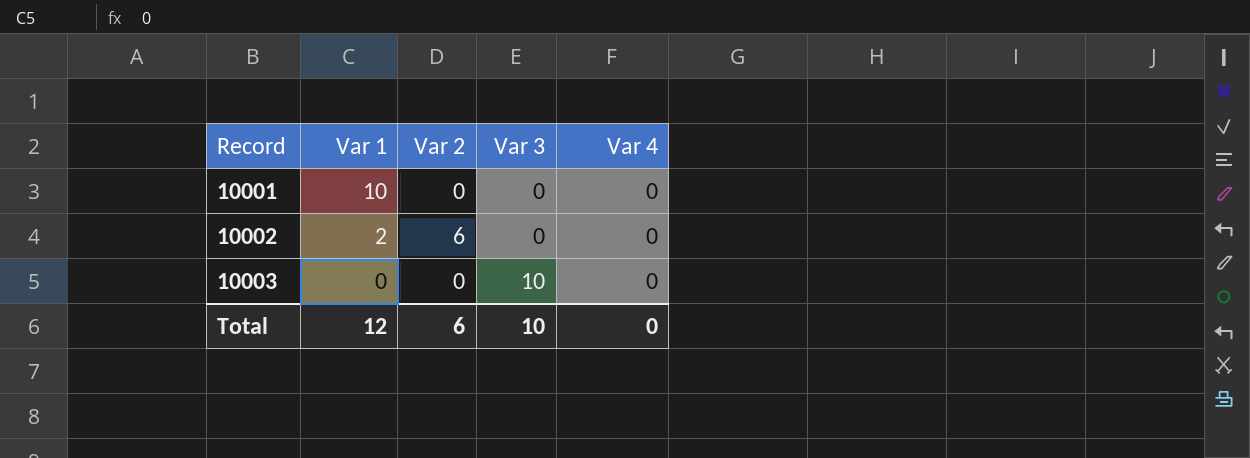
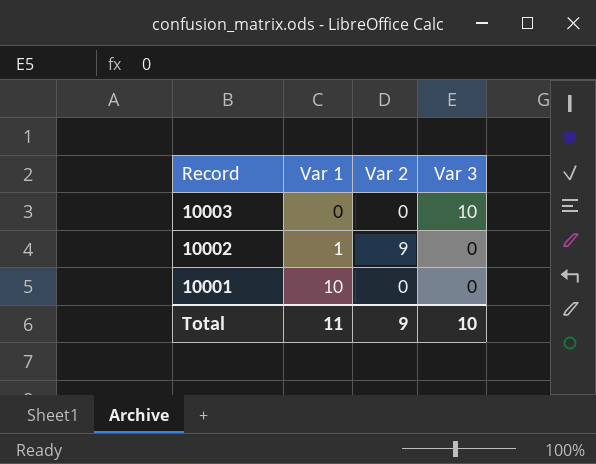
row order: Record ascending -> Record descending
column Var 4 | position: 5 -> none
10002 | Var 1: 2 -> 1
10002 | Var 2: 6 -> 9
Total | Var 1: 12 -> 11
Total | Var 2: 6 -> 9

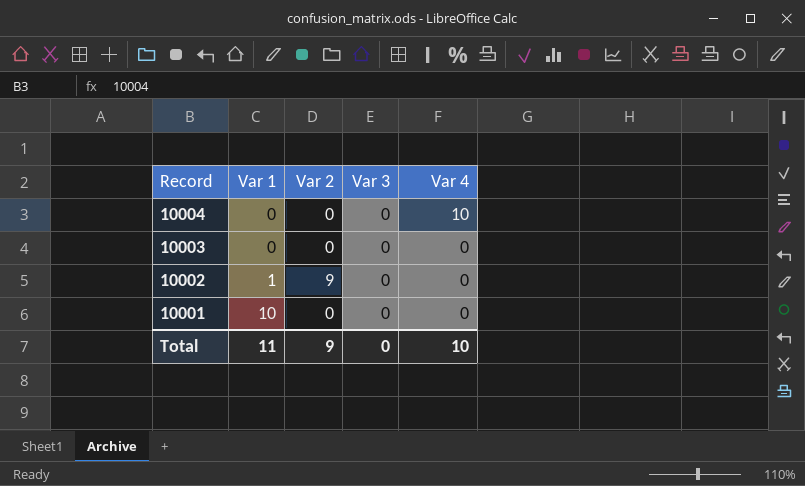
column Var 4 | position: none -> 5
row 10004: none -> 0 | 0 | 0 | 10
10003 | Var 3: 10 -> 0
Total | Var 3: 10 -> 0

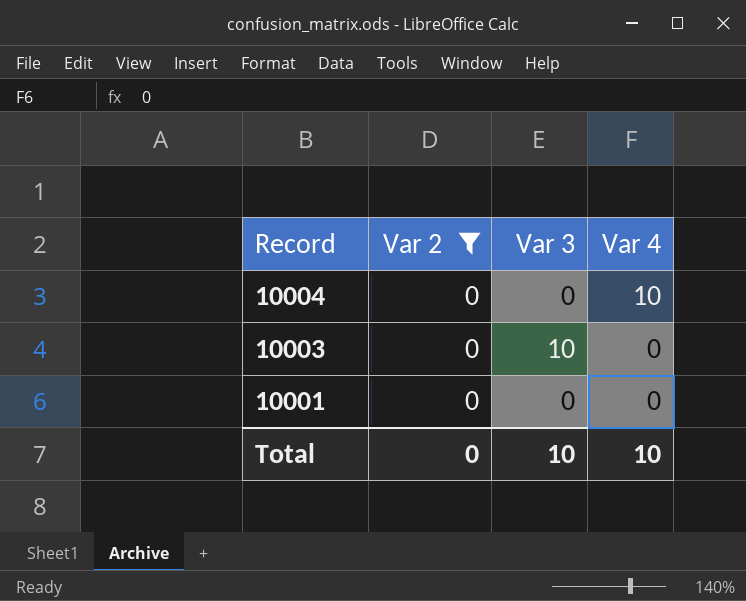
filter: none -> Var 2 = 0
column Var 1 | position: 2 -> none
10003 | Var 3: 0 -> 10
Total | Var 2: 9 -> 0
Total | Var 3: 0 -> 10

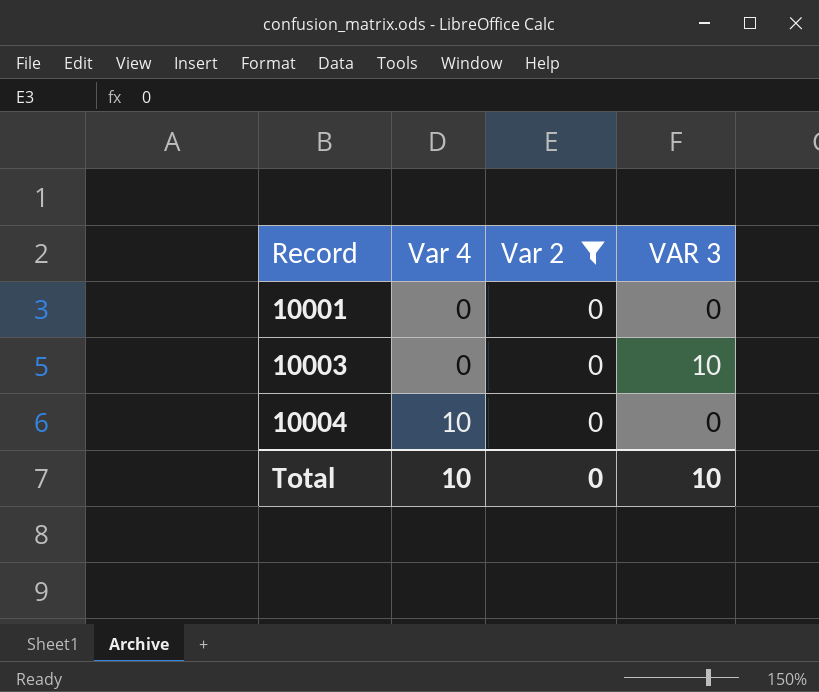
row order: Record descending -> Record ascending
column Var 4 | position: 4 -> 2
column name: Var 3 -> VAR 3

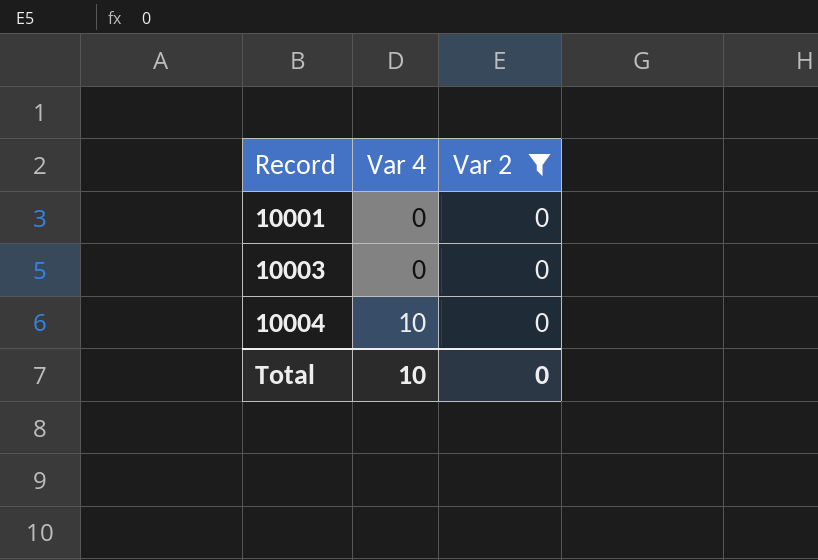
column VAR 3 | position: 4 -> none

